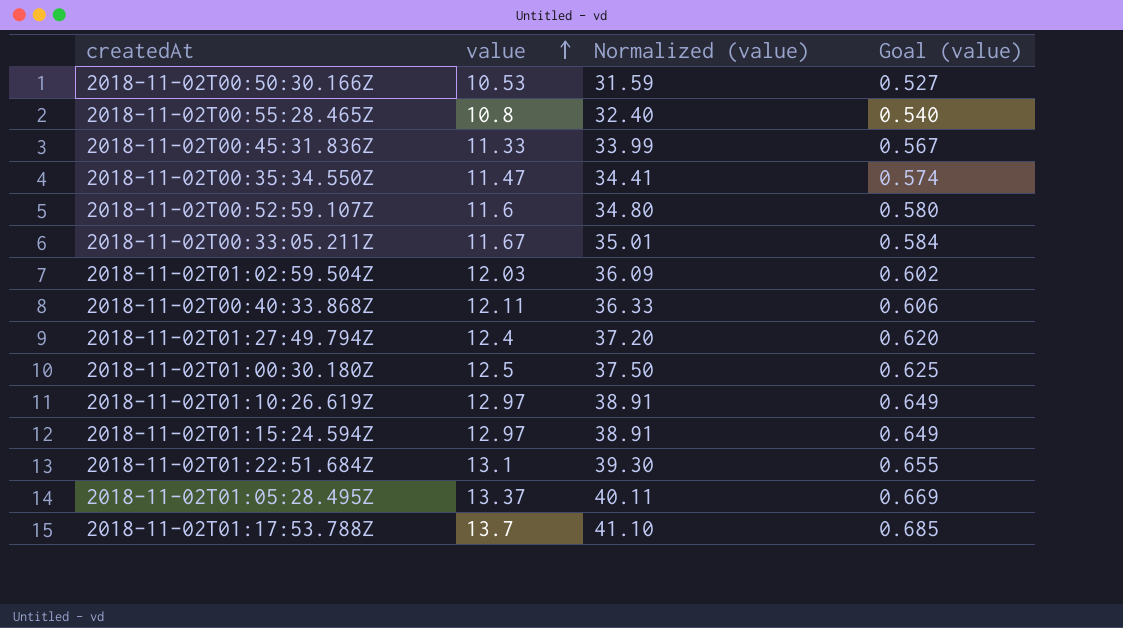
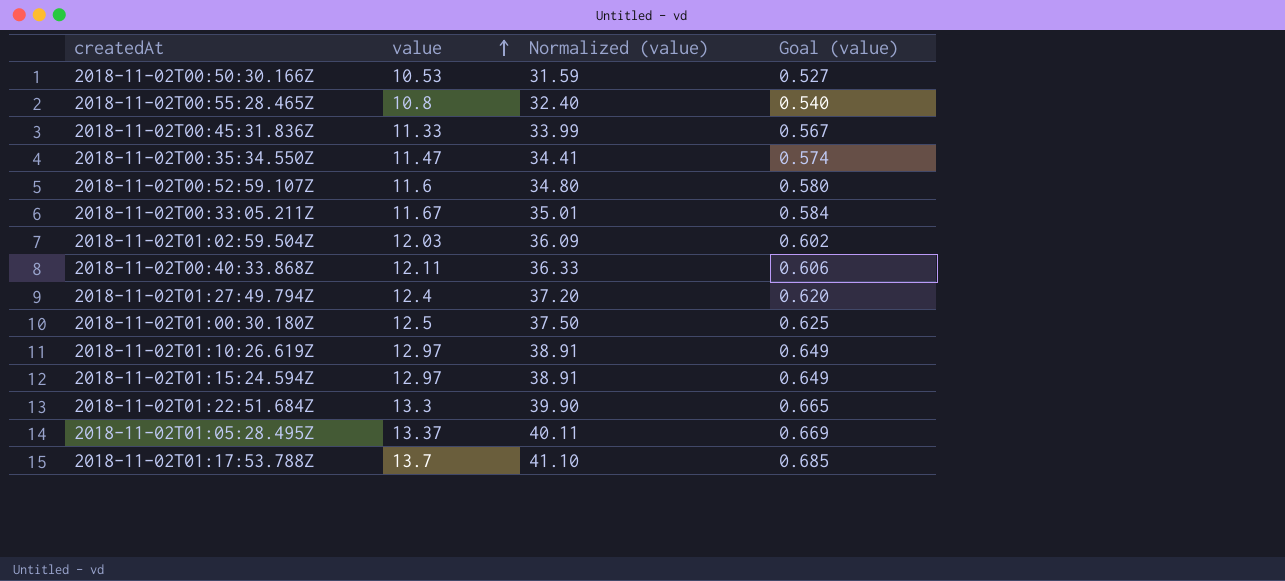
2018-11-02T01:22:51.684Z | value: 13.1 -> 13.3
2018-11-02T01:22:51.684Z | Normalized (value): 39.30 -> 39.90
2018-11-02T01:22:51.684Z | Goal (value): 0.655 -> 0.665

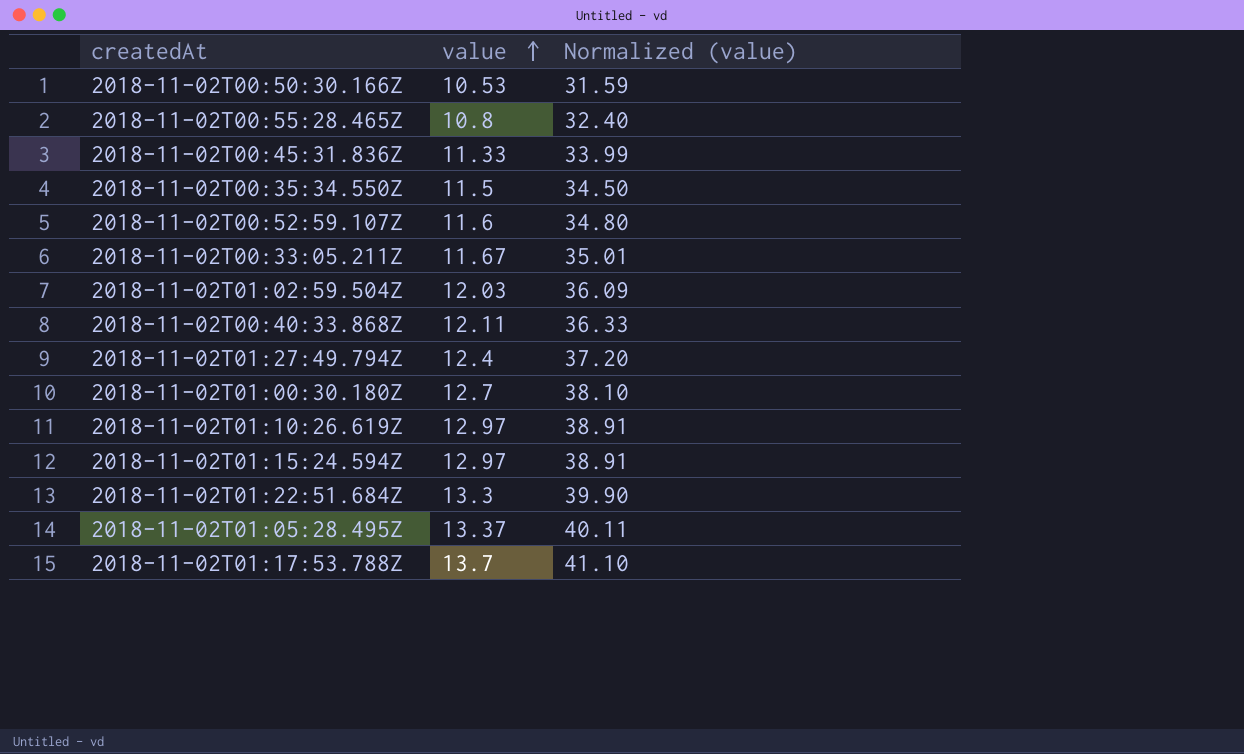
column Goal (value) | formula: [value] * 0.05 -> none
2018-11-02T00:35:34.550Z | value: 11.47 -> 11.5
2018-11-02T00:35:34.550Z | Normalized (value): 34.41 -> 34.50
2018-11-02T01:00:30.180Z | value: 12.5 -> 12.7
2018-11-02T01:00:30.180Z | Normalized (value): 37.50 -> 38.10

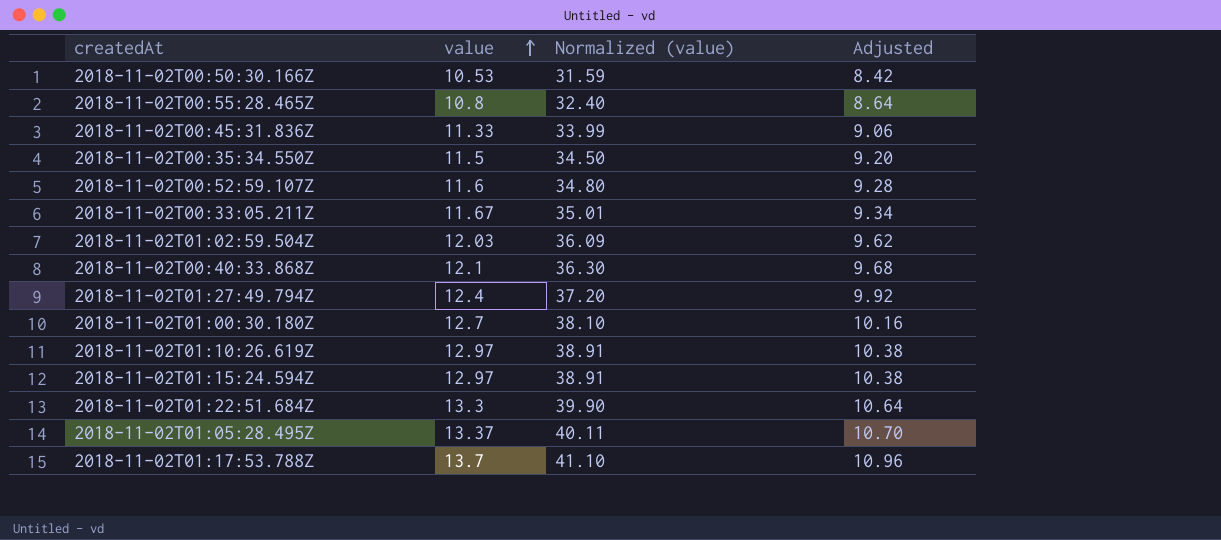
column Adjusted | formula: none -> [value] * 0.8
2018-11-02T00:40:33.868Z | value: 12.11 -> 12.1
2018-11-02T00:40:33.868Z | Normalized (value): 36.33 -> 36.30

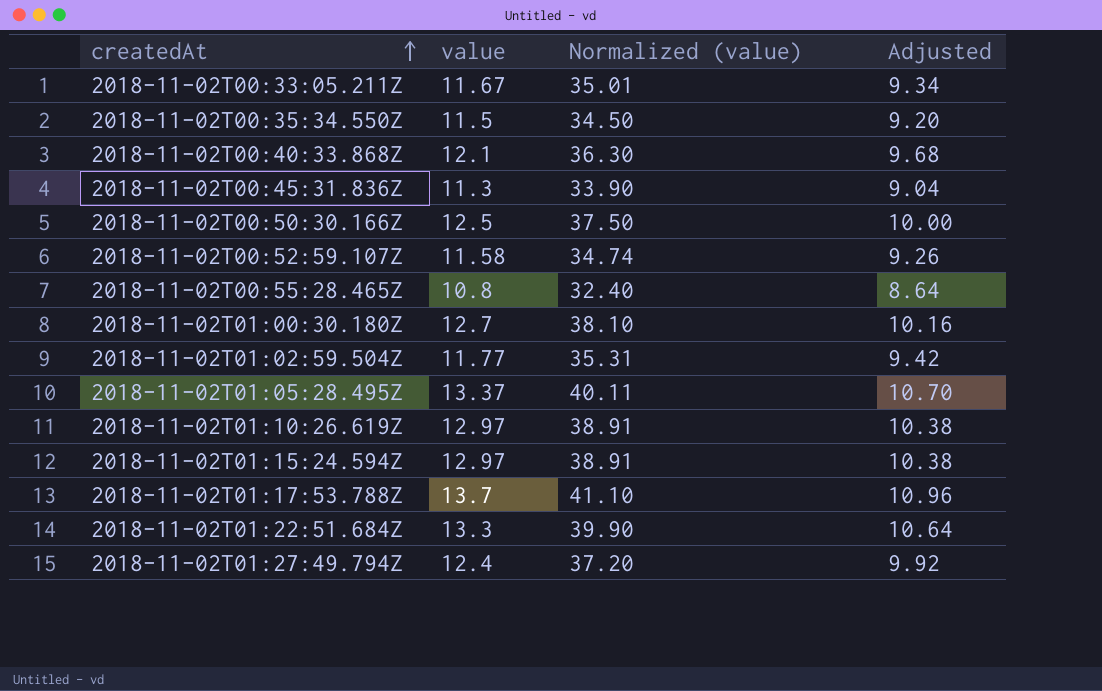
row order: value ascending -> createdAt ascending
2018-11-02T00:45:31.836Z | value: 11.33 -> 11.3
2018-11-02T00:45:31.836Z | Normalized (value): 33.99 -> 33.90
2018-11-02T00:45:31.836Z | Adjusted: 9.06 -> 9.04
2018-11-02T00:50:30.166Z | value: 10.53 -> 12.5
2018-11-02T00:50:30.166Z | Normalized (value): 31.59 -> 37.50
2018-11-02T00:50:30.166Z | Adjusted: 8.42 -> 10.00
2018-11-02T00:52:59.107Z | value: 11.6 -> 11.58
2018-11-02T00:52:59.107Z | Normalized (value): 34.80 -> 34.74
2018-11-02T00:52:59.107Z | Adjusted: 9.28 -> 9.26
2018-11-02T01:02:59.504Z | value: 12.03 -> 11.77
2018-11-02T01:02:59.504Z | Normalized (value): 36.09 -> 35.31
2018-11-02T01:02:59.504Z | Adjusted: 9.62 -> 9.42

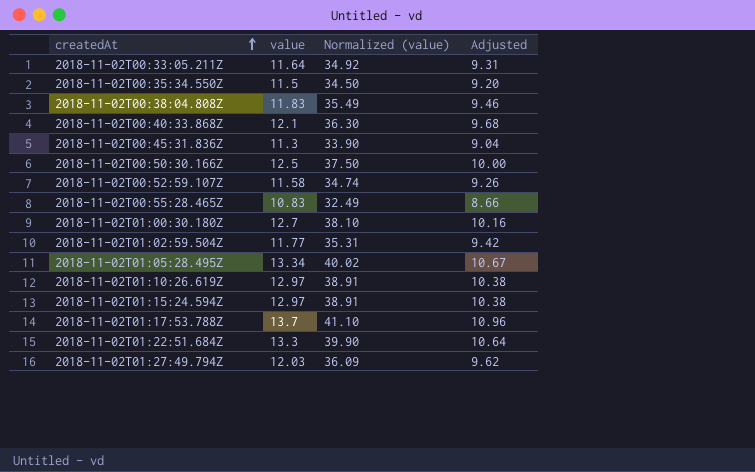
2018-11-02T00:33:05.211Z | value: 11.67 -> 11.64
2018-11-02T00:33:05.211Z | Normalized (value): 35.01 -> 34.92
2018-11-02T00:33:05.211Z | Adjusted: 9.34 -> 9.31
row 2018-11-02T00:38:04.808Z: none -> 11.83 | 35.49 | 9.46
2018-11-02T00:55:28.465Z | value: 10.8 -> 10.83
2018-11-02T00:55:28.465Z | Normalized (value): 32.40 -> 32.49
2018-11-02T00:55:28.465Z | Adjusted: 8.64 -> 8.66
2018-11-02T01:05:28.495Z | value: 13.37 -> 13.34
2018-11-02T01:05:28.495Z | Normalized (value): 40.11 -> 40.02
2018-11-02T01:05:28.495Z | Adjusted: 10.70 -> 10.67
2018-11-02T01:27:49.794Z | value: 12.4 -> 12.03
2018-11-02T01:27:49.794Z | Normalized (value): 37.20 -> 36.09
2018-11-02T01:27:49.794Z | Adjusted: 9.92 -> 9.62

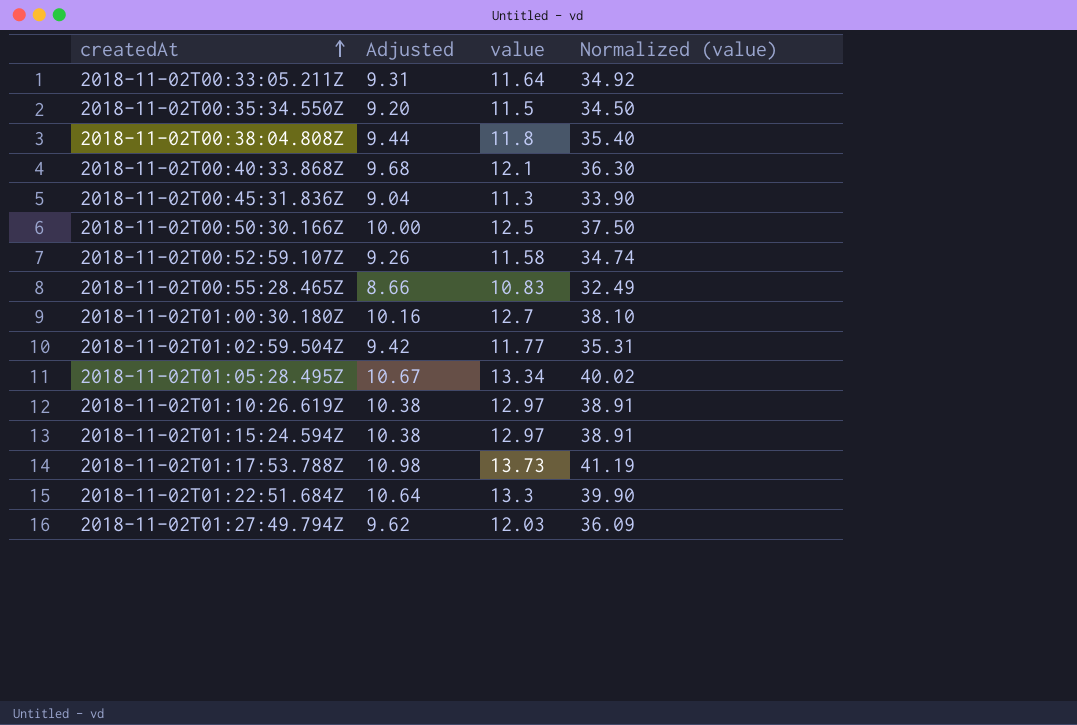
column Adjusted | position: 4 -> 2
2018-11-02T00:38:04.808Z | Adjusted: 9.46 -> 9.44
2018-11-02T00:38:04.808Z | value: 11.83 -> 11.8
2018-11-02T00:38:04.808Z | Normalized (value): 35.49 -> 35.40
2018-11-02T01:17:53.788Z | Adjusted: 10.96 -> 10.98
2018-11-02T01:17:53.788Z | value: 13.7 -> 13.73
2018-11-02T01:17:53.788Z | Normalized (value): 41.10 -> 41.19

